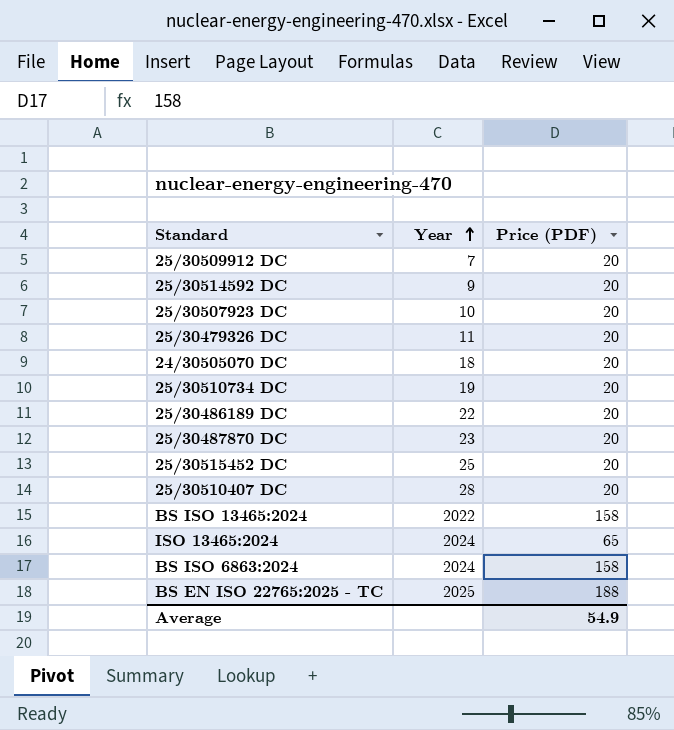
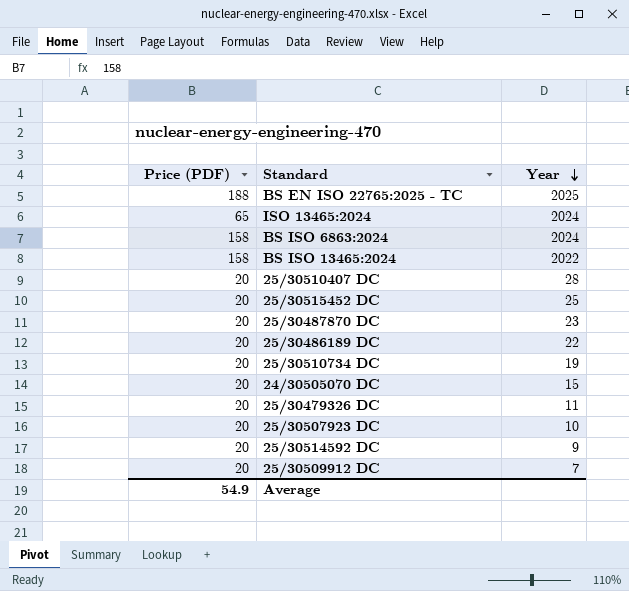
row order: Year ascending -> Year descending
column Price (PDF) | position: 3 -> 1
24/30505070 DC | Year: 18 -> 15

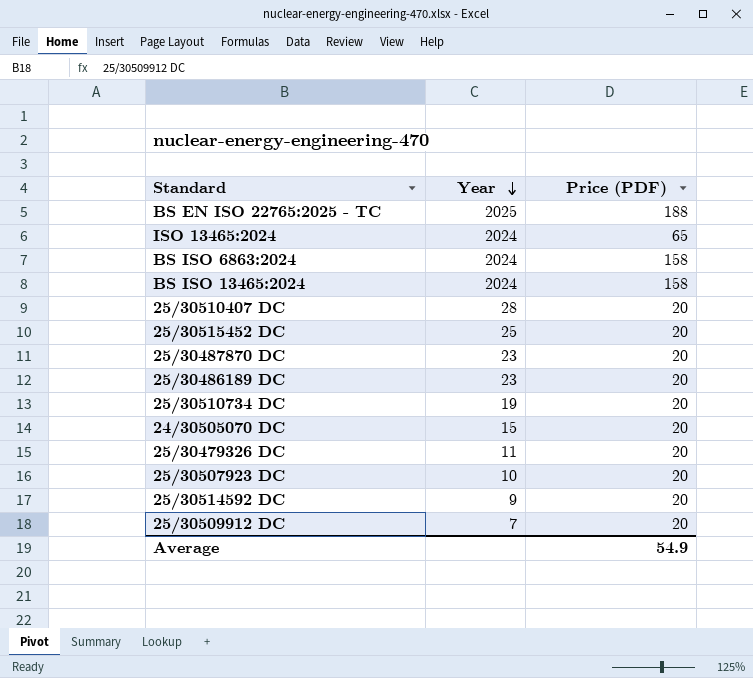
column Price (PDF) | position: 1 -> 3
BS ISO 13465:2024 | Year: 2022 -> 2024
25/30486189 DC | Year: 22 -> 23

